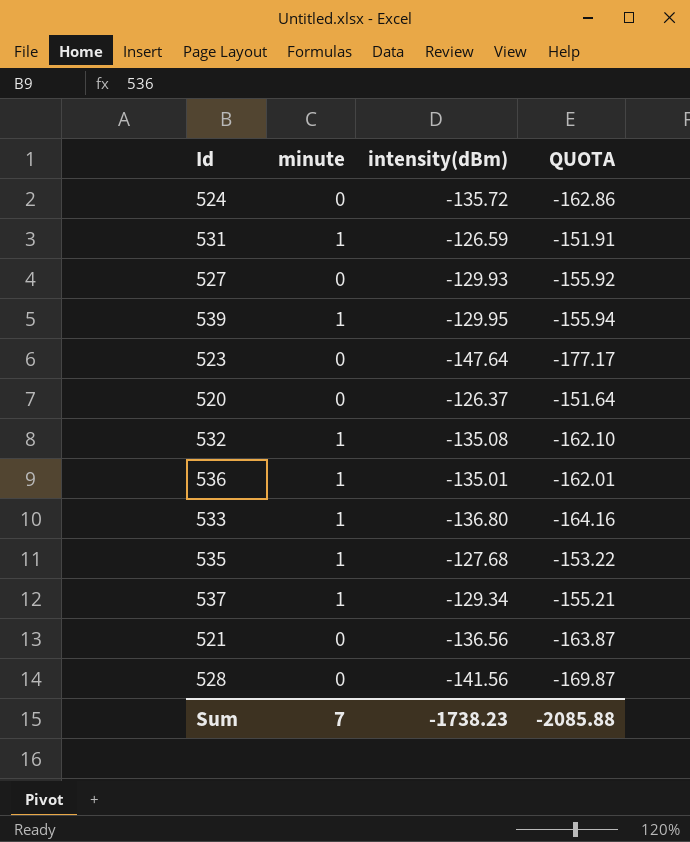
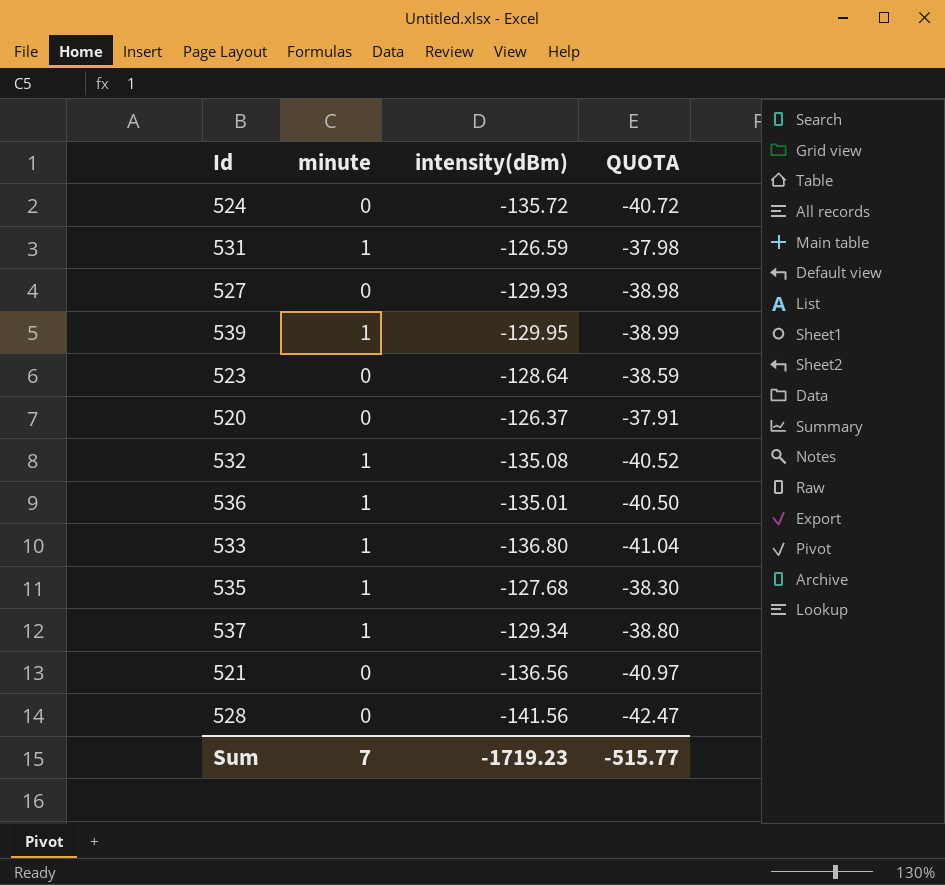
column QUOTA | formula: [intensity(dBm)] * 1.2 -> [intensity(dBm)] * 0.3
523 | intensity(dBm): -147.64 -> -128.64
Sum | intensity(dBm): -1738.23 -> -1719.23
Sum | QUOTA: -2085.88 -> -515.77

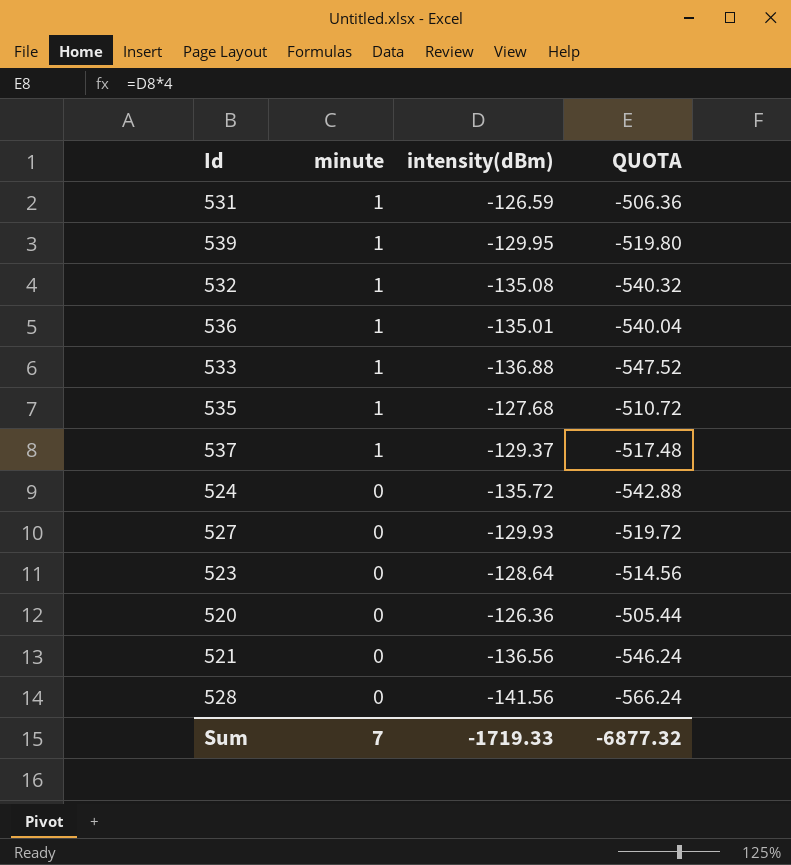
row order: none -> minute descending
column QUOTA | formula: [intensity(dBm)] * 0.3 -> [intensity(dBm)] * 4
533 | intensity(dBm): -136.80 -> -136.88
537 | intensity(dBm): -129.34 -> -129.37
520 | intensity(dBm): -126.37 -> -126.36
Sum | intensity(dBm): -1719.23 -> -1719.33
Sum | QUOTA: -515.77 -> -6877.32

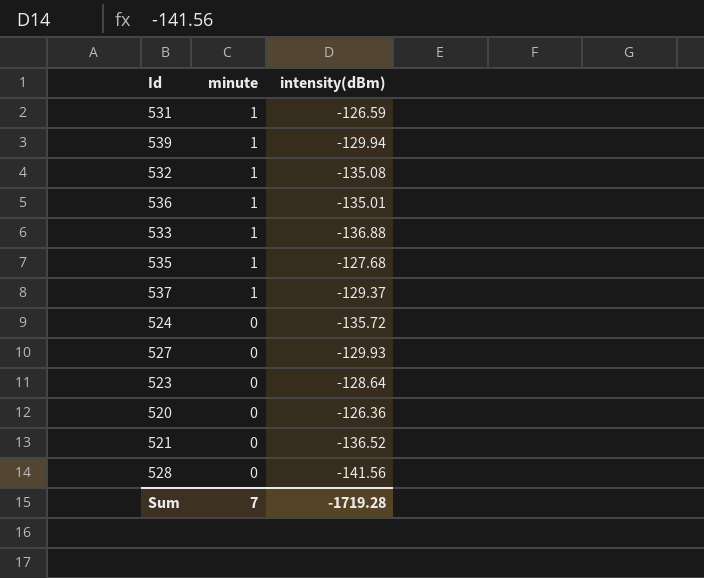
column QUOTA | formula: [intensity(dBm)] * 4 -> none
539 | intensity(dBm): -129.95 -> -129.94
521 | intensity(dBm): -136.56 -> -136.52
Sum | intensity(dBm): -1719.33 -> -1719.28

